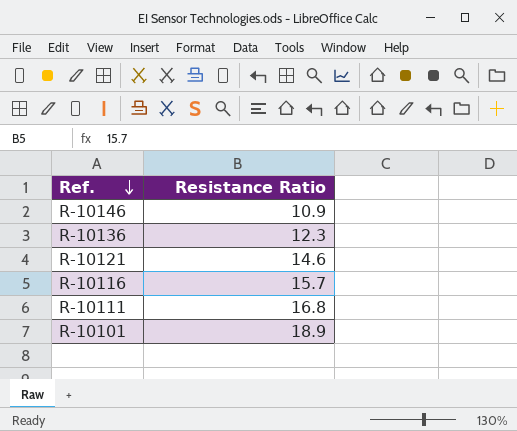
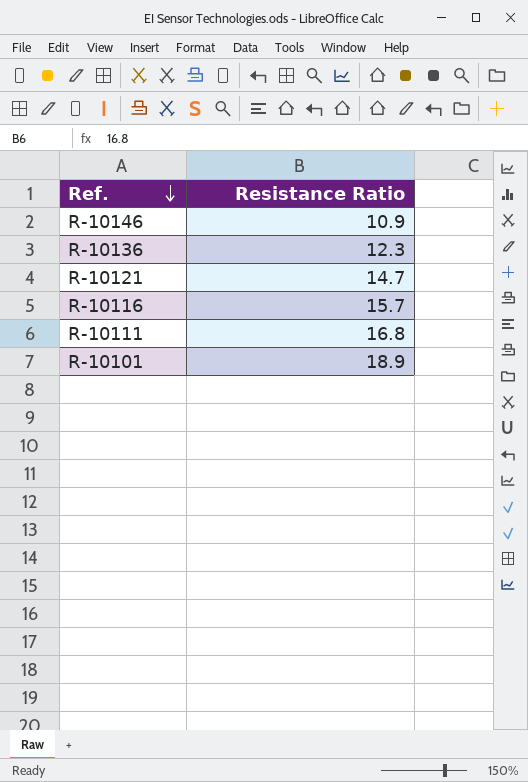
R-10121 | Resistance Ratio: 14.6 -> 14.7

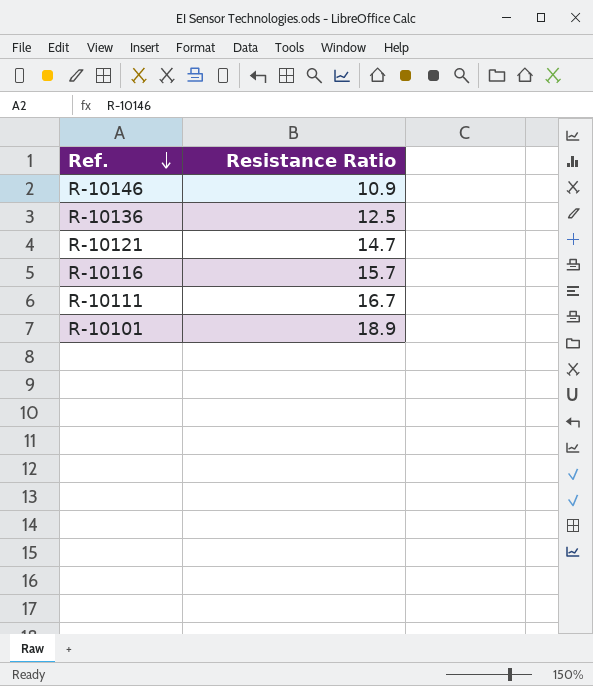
R-10136 | Resistance Ratio: 12.3 -> 12.5
R-10111 | Resistance Ratio: 16.8 -> 16.7

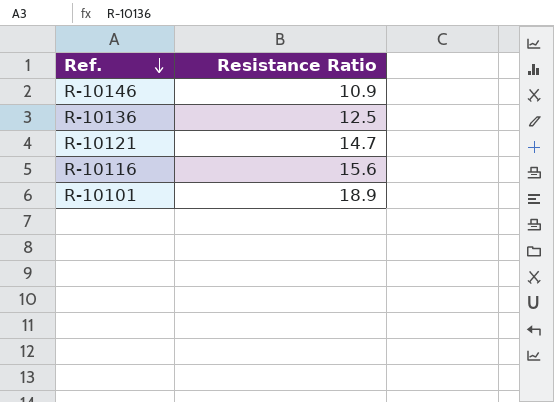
row R-10111: 16.7 -> none
R-10116 | Resistance Ratio: 15.7 -> 15.6

